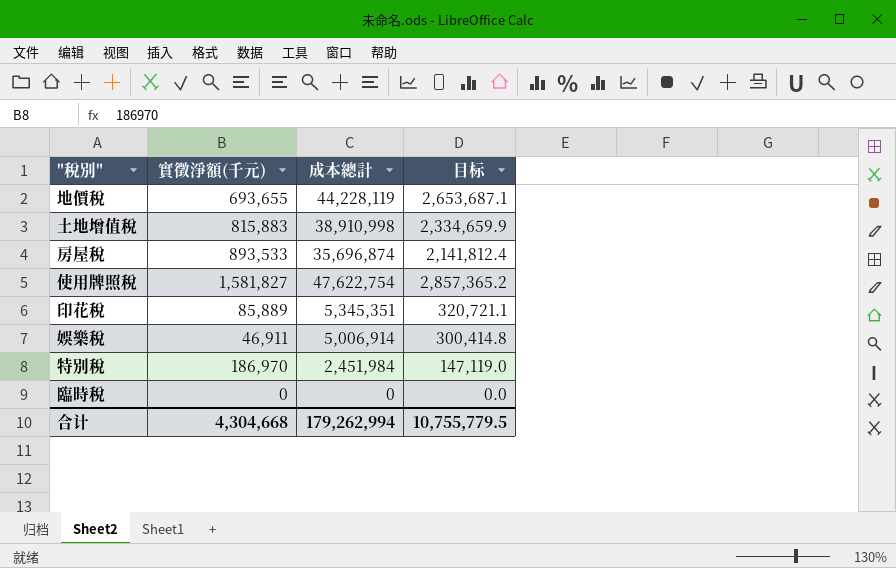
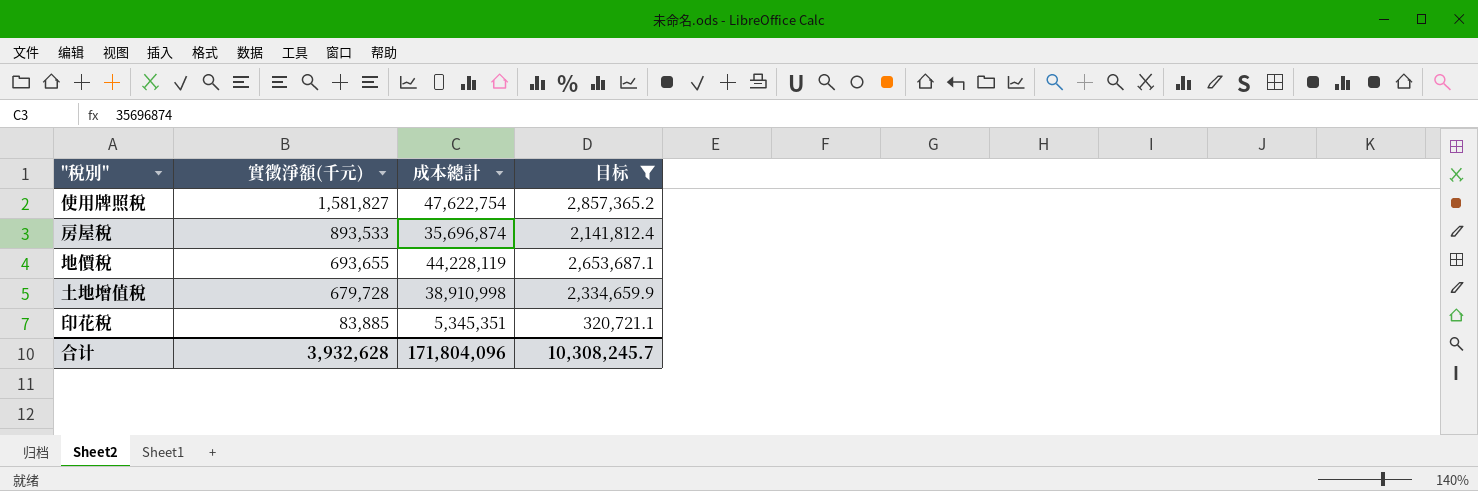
filter: none -> 目标 >= 320,721.1
row order: none -> 實徵淨額(千元) descending
土地增值稅 | 實徵淨額(千元): 815,883 -> 679,728
印花稅 | 實徵淨額(千元): 85,889 -> 83,885
合计 | 實徵淨額(千元): 4,304,668 -> 3,932,628
合计 | 成本總計: 179,262,994 -> 171,804,096
合计 | 目标: 10,755,779.5 -> 10,308,245.7

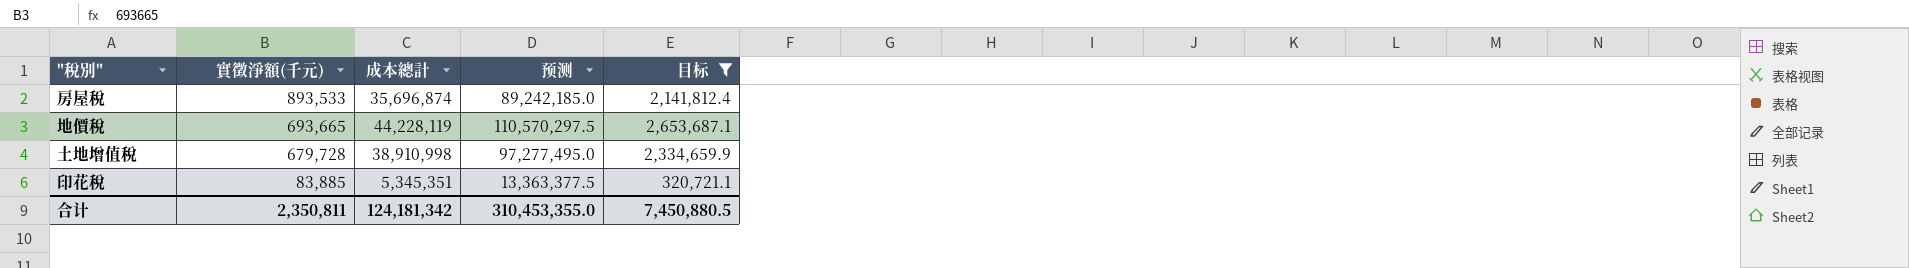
column 预测 | formula: none -> [成本總計] * 2.5
row 使用牌照稅: 1,581,827 | 47,622,754 | 2,857,365.2 -> none
地價稅 | 實徵淨額(千元): 693,655 -> 693,665
合计 | 實徵淨額(千元): 3,932,628 -> 2,350,811
合计 | 成本總計: 171,804,096 -> 124,181,342
合计 | 目标: 10,308,245.7 -> 7,450,880.5

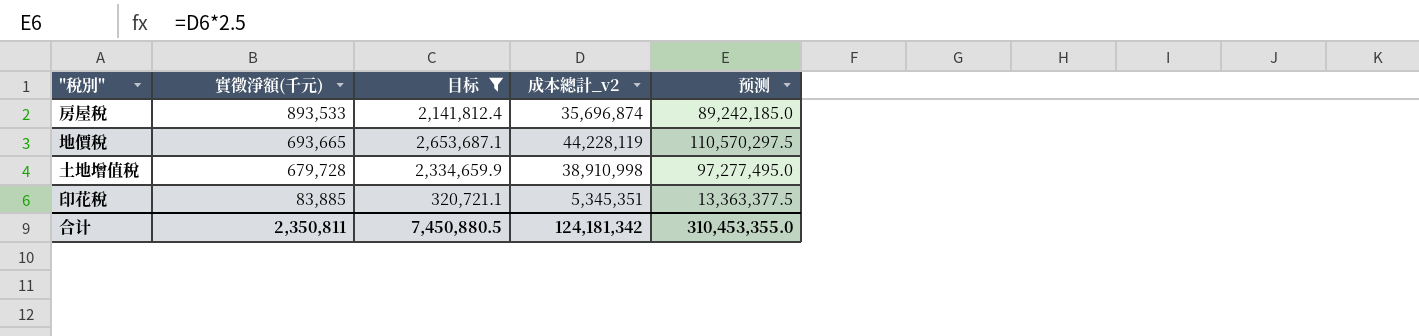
column 目标 | position: 5 -> 3
column name: 成本總計 -> 成本總計_v2

